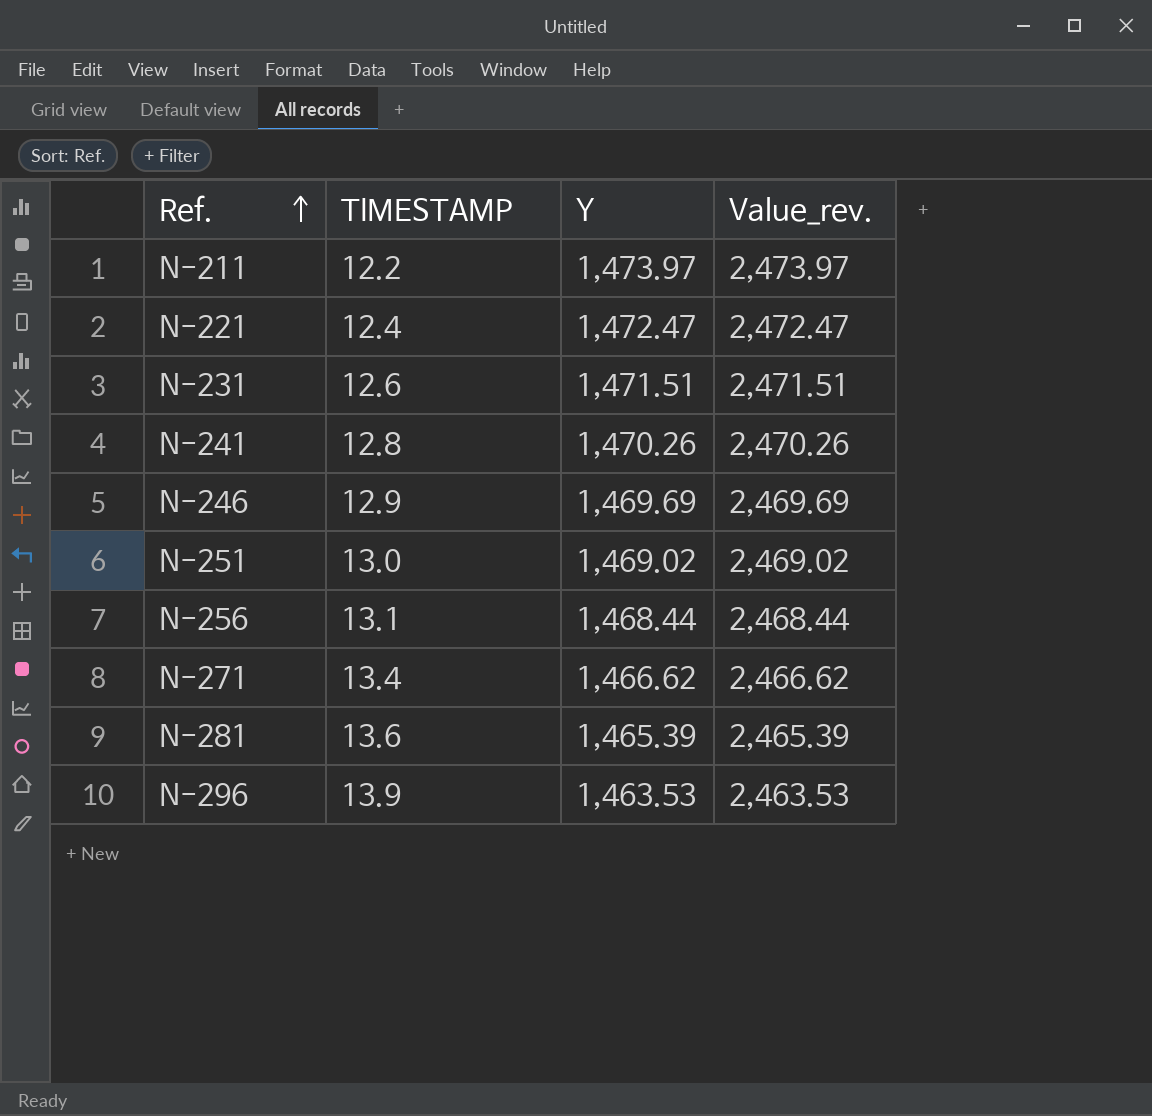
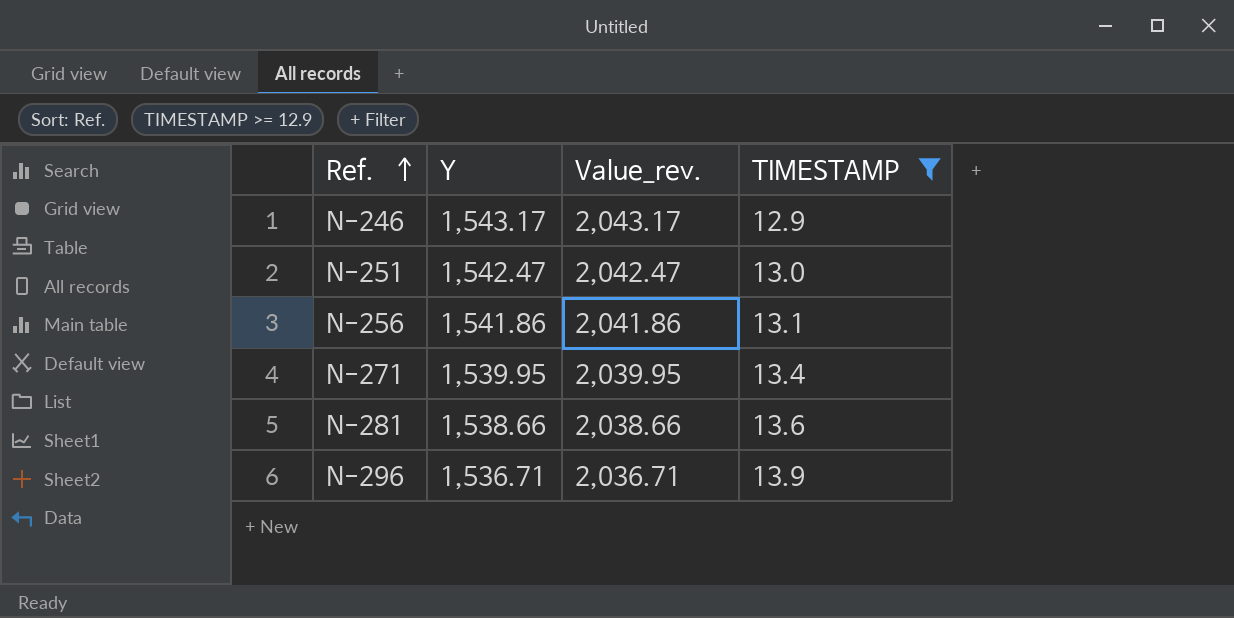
filter: none -> TIMESTAMP >= 12.9
column Value_rev. | formula: [Y] + 1000 -> [Y] + 500
column TIMESTAMP | position: 2 -> 4
N-246 | Y: 1,469.69 -> 1,543.17
N-251 | Y: 1,469.02 -> 1,542.47
N-256 | Y: 1,468.44 -> 1,541.86
N-271 | Y: 1,466.62 -> 1,539.95
N-281 | Y: 1,465.39 -> 1,538.66
N-296 | Y: 1,463.53 -> 1,536.71

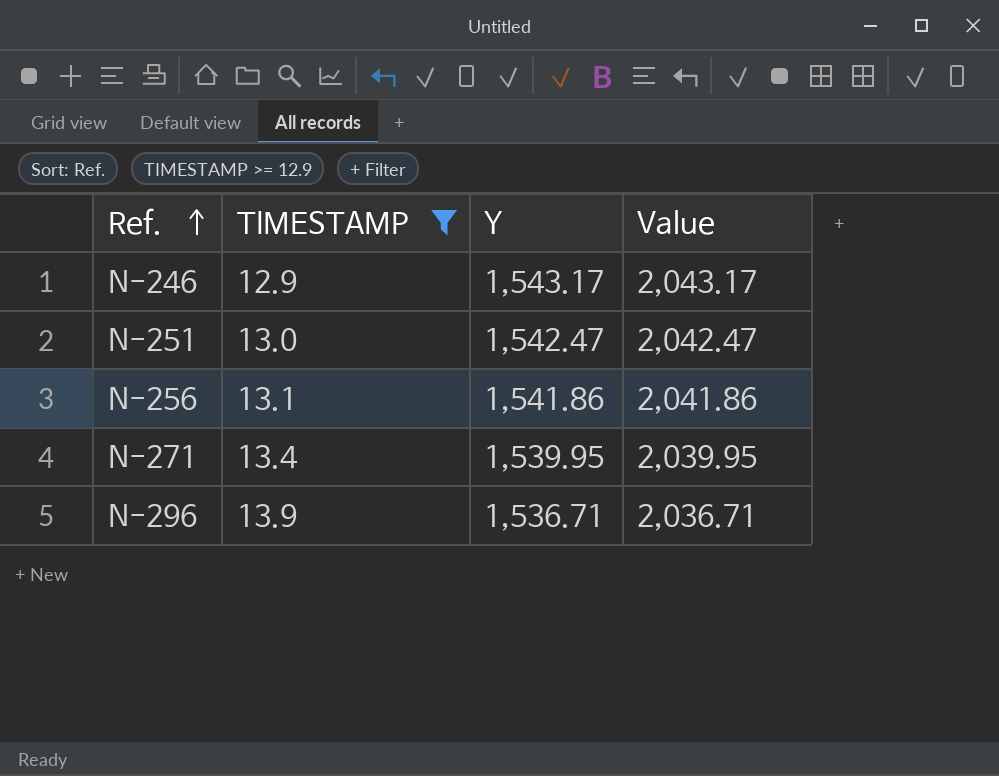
column TIMESTAMP | position: 4 -> 2
column name: Value_rev. -> Value
row N-281: 1,538.66 | 2,038.66 | 13.6 -> none

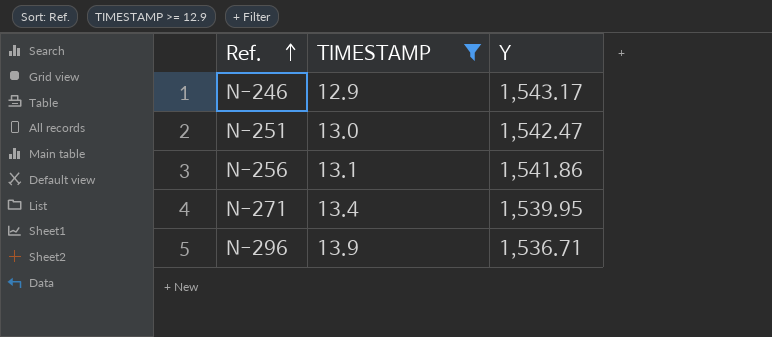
column Value | formula: [Y] + 500 -> none

